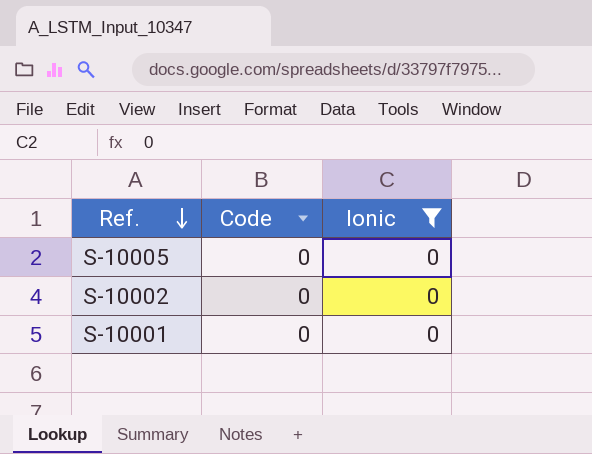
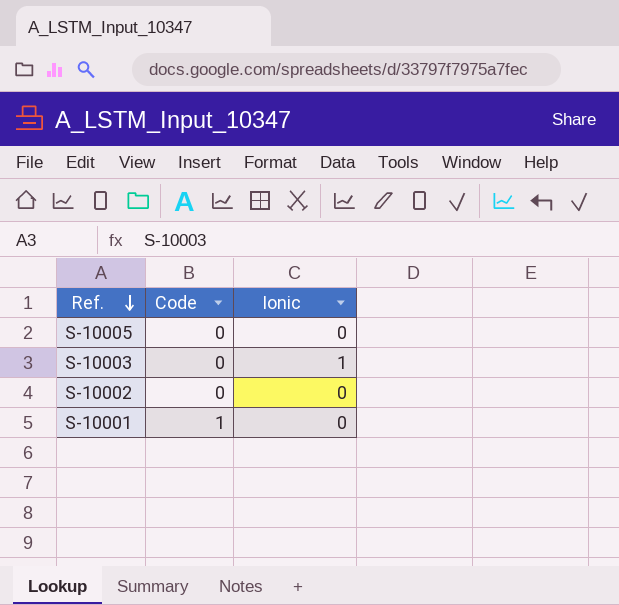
filter: Ionic = 0 -> none
S-10001 | Code: 0 -> 1

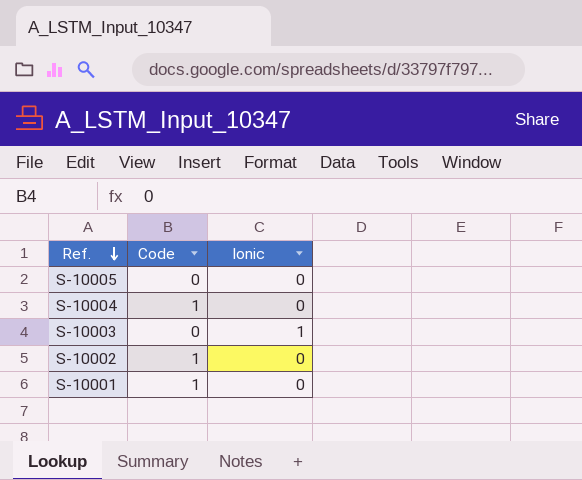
row S-10004: none -> 1 | 0
S-10002 | Code: 0 -> 1

